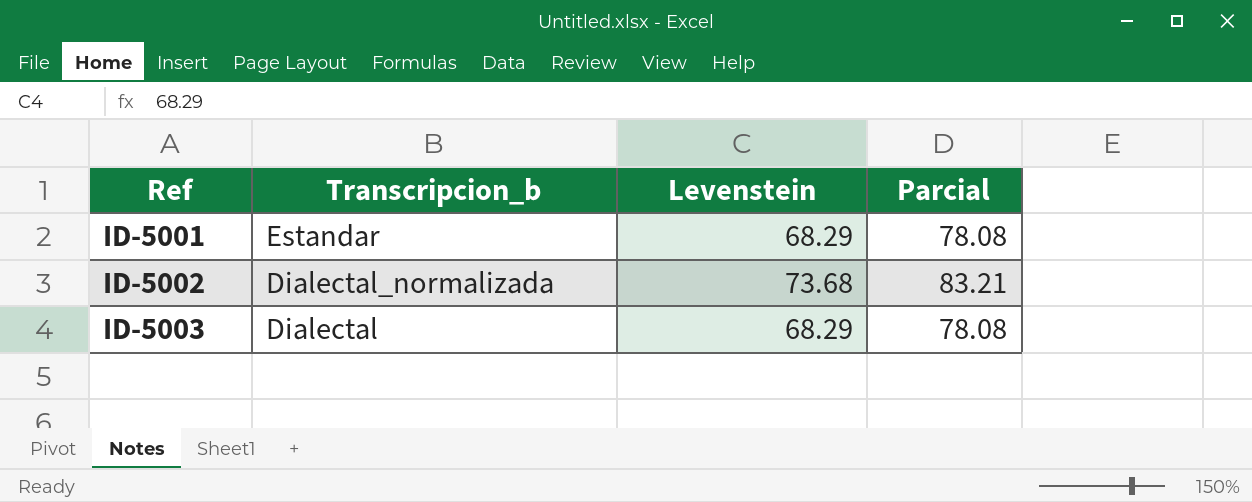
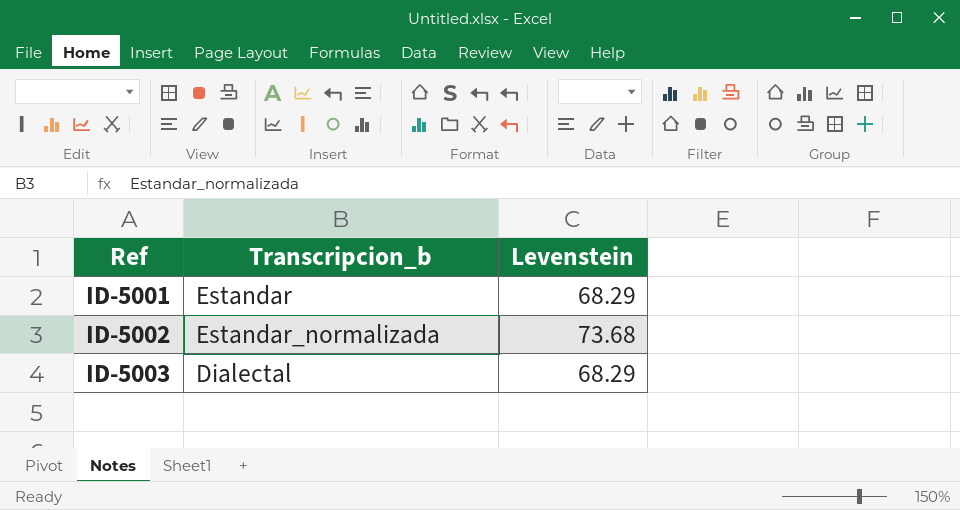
column Parcial | position: 4 -> none
ID-5002 | Transcripcion_b: Dialectal_normalizada -> Estandar_normalizada

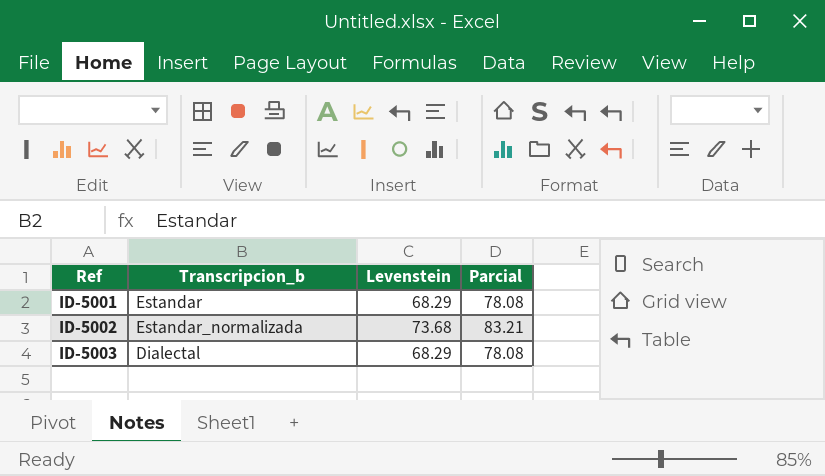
column Parcial | position: none -> 4

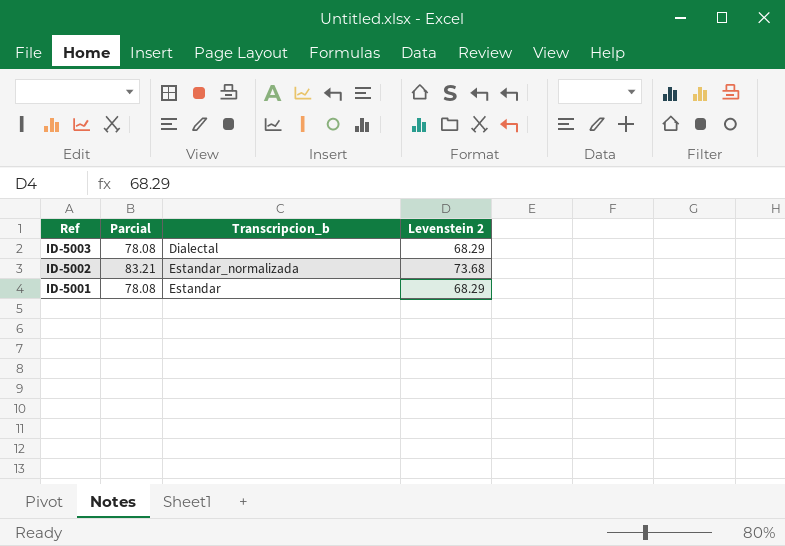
row order: Ref ascending -> Ref descending
column Parcial | position: 4 -> 2
column name: Levenstein -> Levenstein 2

